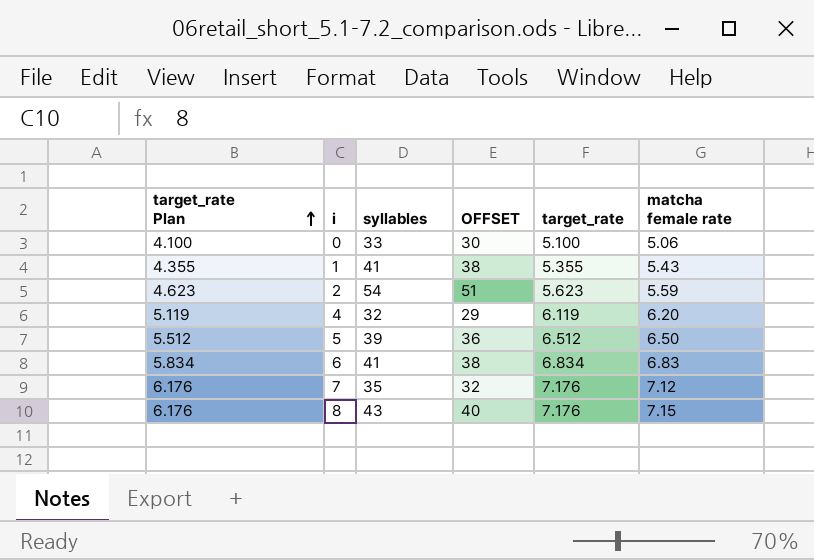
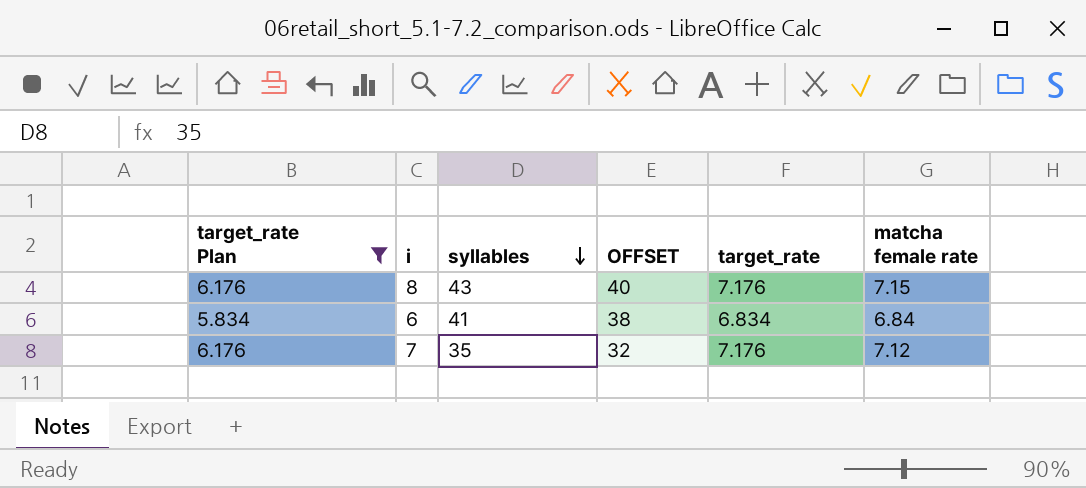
filter: none -> target_rate Plan >= 5.834
row order: target_rate Plan ascending -> syllables descending
6 | matcha female rate: 6.83 -> 6.84

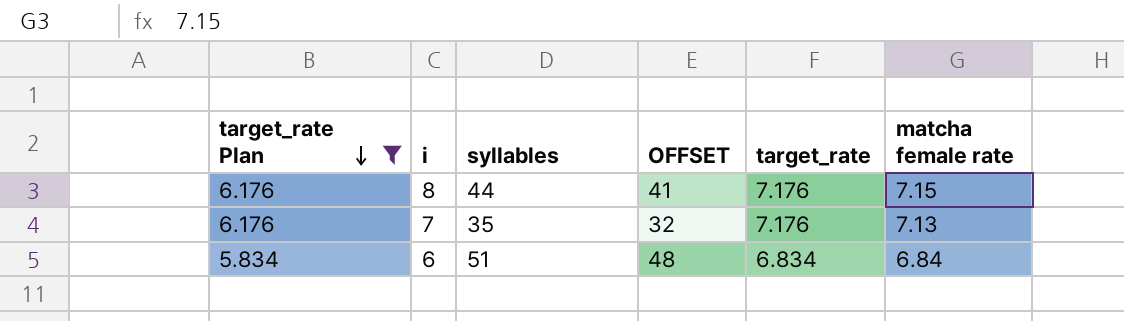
row order: syllables descending -> target_rate Plan descending
8 | syllables: 43 -> 44
8 | OFFSET: 40 -> 41
7 | matcha female rate: 7.12 -> 7.13
6 | syllables: 41 -> 51
6 | OFFSET: 38 -> 48

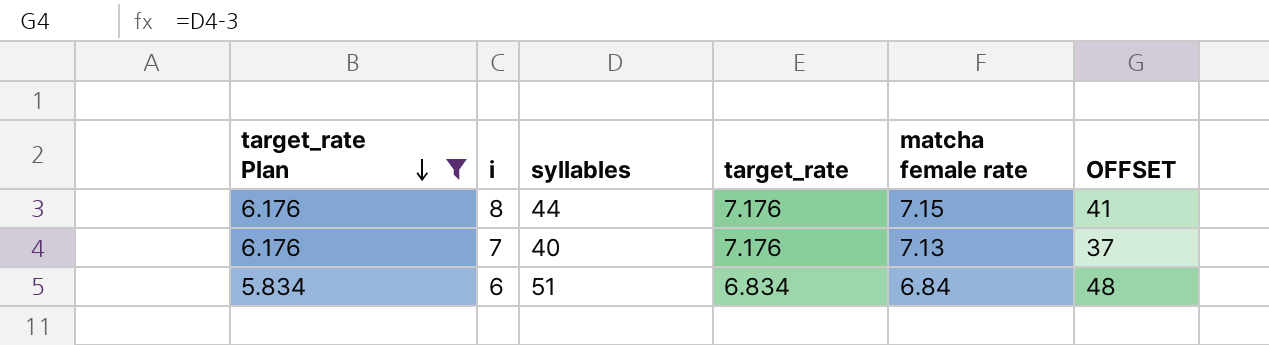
column OFFSET | position: 4 -> 6
7 | syllables: 35 -> 40
7 | OFFSET: 32 -> 37

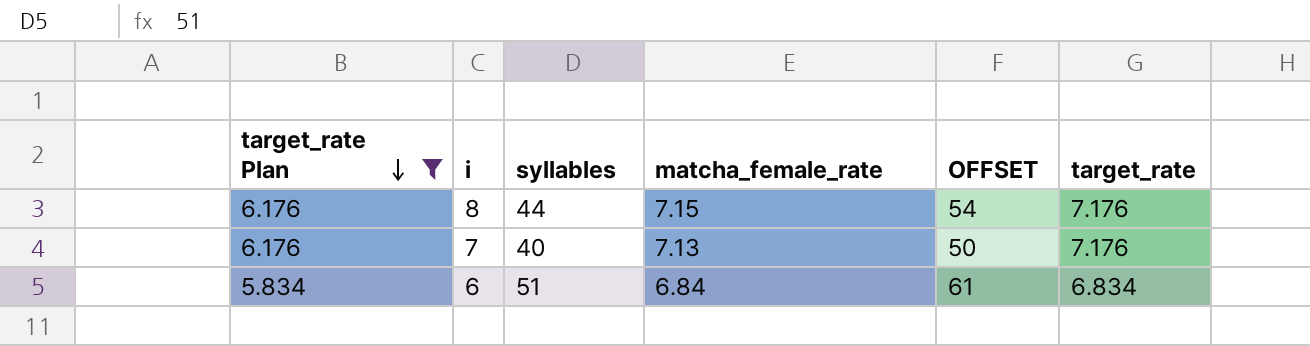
column name: matcha female rate -> matcha_female_rate
column OFFSET | formula: [syllables] - 3 -> [syllables] + 10
column target_rate | position: 4 -> 6

